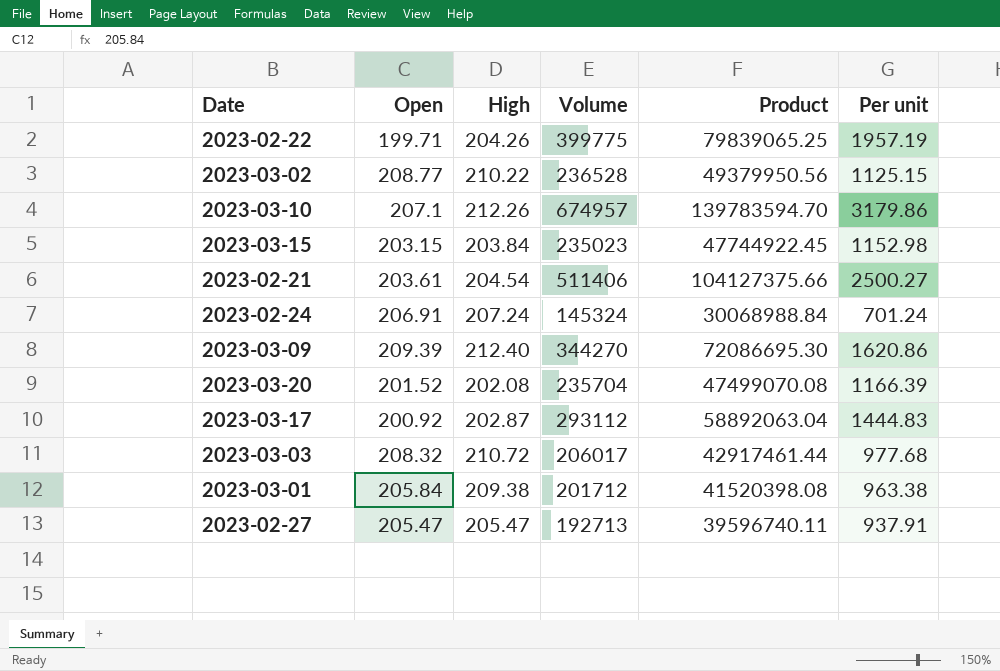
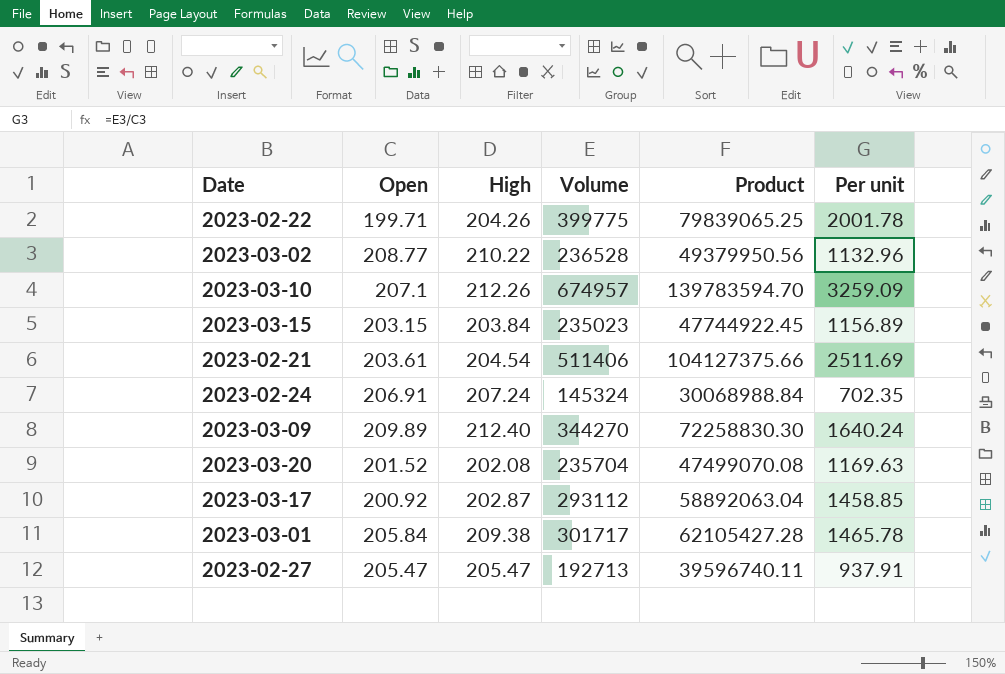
column Per unit | formula: [Volume] / [High] -> [Volume] / [Open]
row 2023-03-03: 208.32 | 210.72 | 206017 | 42917461.44 | 977.68 -> none
2023-03-09 | Open: 209.39 -> 209.89
2023-03-09 | Product: 72086695.30 -> 72258830.30
2023-03-01 | Volume: 201712 -> 301717
2023-03-01 | Product: 41520398.08 -> 62105427.28

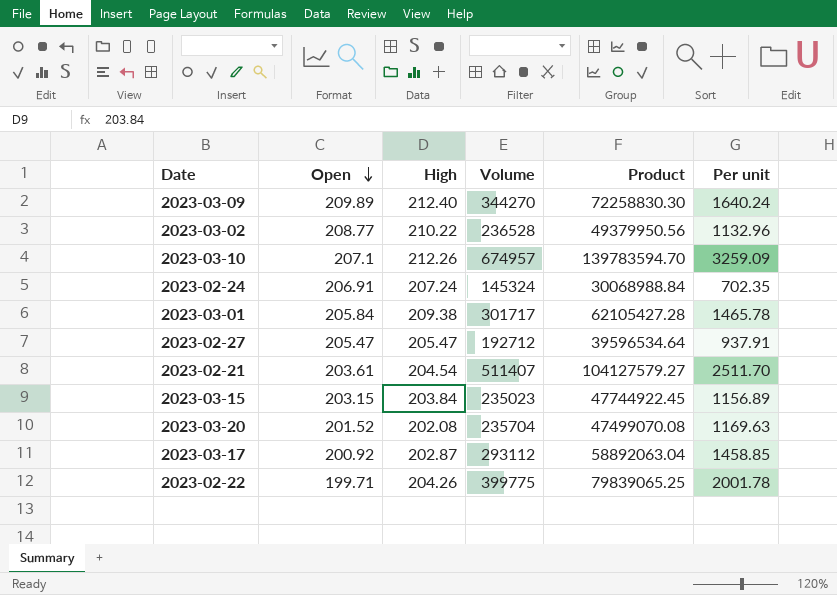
row order: none -> Open descending
2023-02-27 | Volume: 192713 -> 192712
2023-02-27 | Product: 39596740.11 -> 39596534.64
2023-02-21 | Volume: 511406 -> 511407
2023-02-21 | Product: 104127375.66 -> 104127579.27
2023-02-21 | Per unit: 2511.69 -> 2511.70

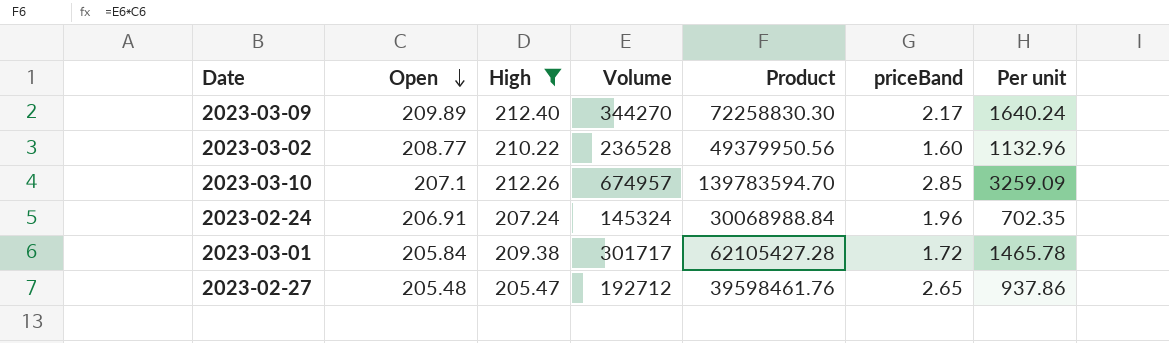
filter: none -> High >= 205.47
column priceBand | position: none -> 6
2023-02-27 | Open: 205.47 -> 205.48
2023-02-27 | Product: 39596534.64 -> 39598461.76
2023-02-27 | Per unit: 937.91 -> 937.86

